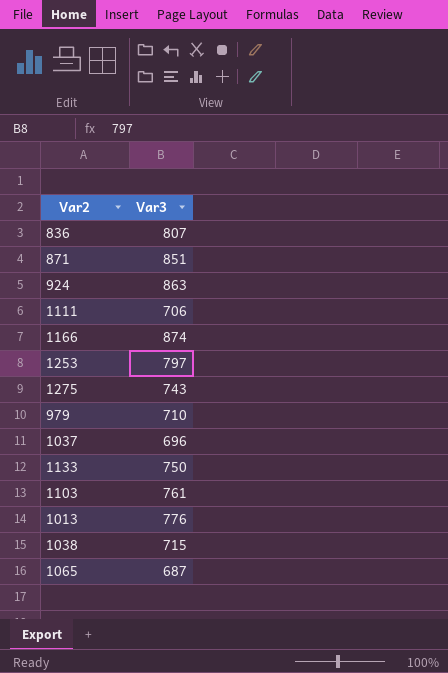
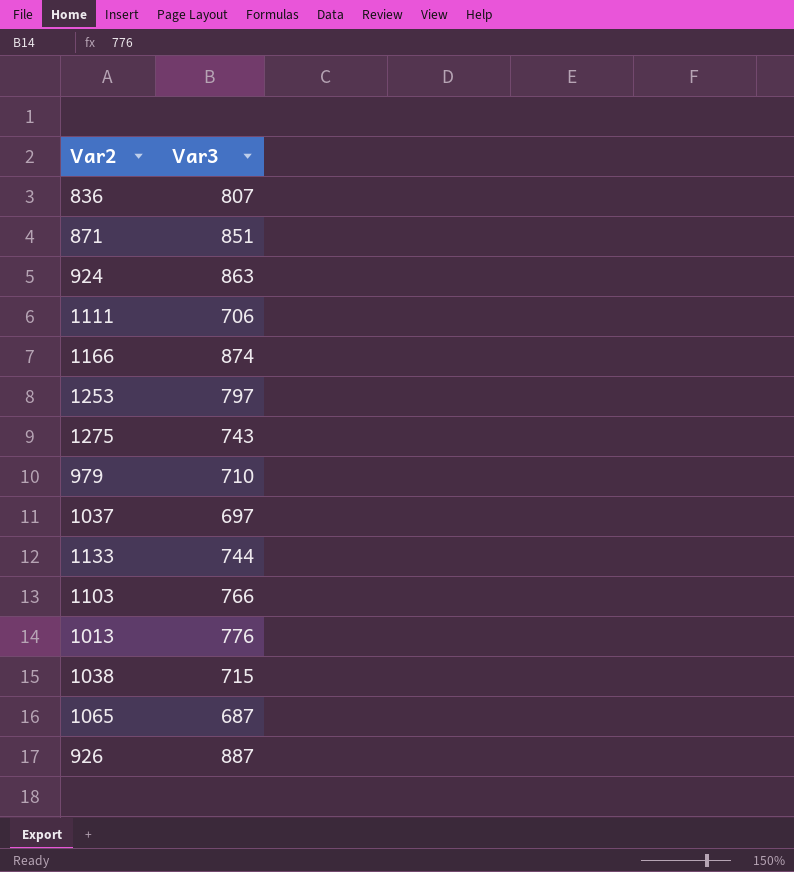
1037 | Var3: 696 -> 697
1133 | Var3: 750 -> 744
1103 | Var3: 761 -> 766
row 926: none -> 887

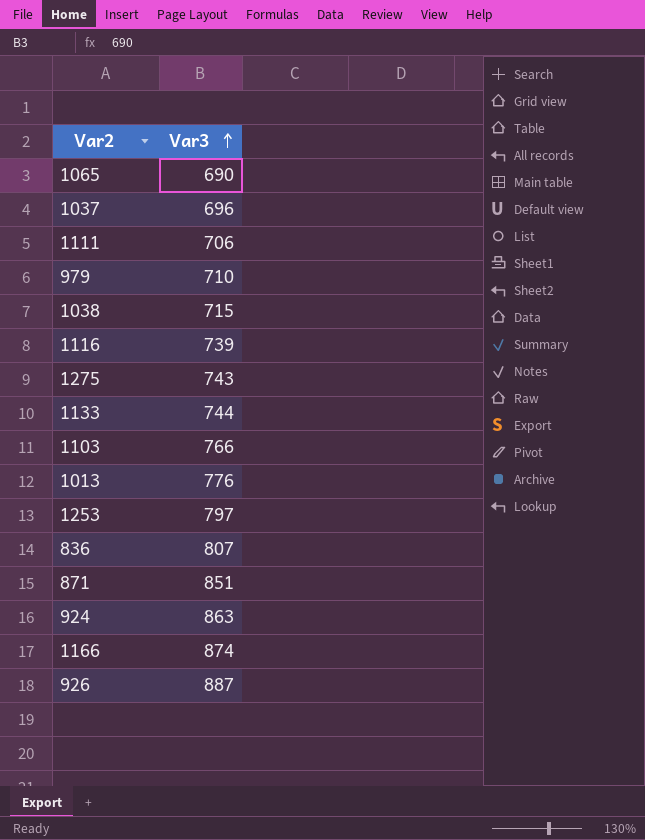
row order: none -> Var3 ascending
1065 | Var3: 687 -> 690
1037 | Var3: 697 -> 696
row 1116: none -> 739

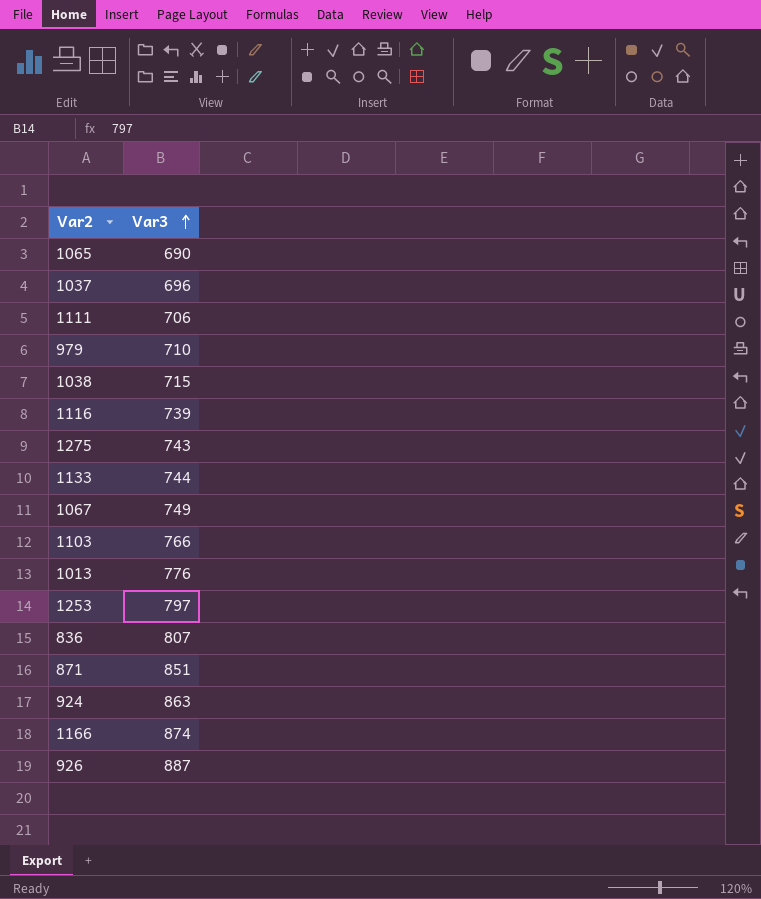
row 1067: none -> 749

